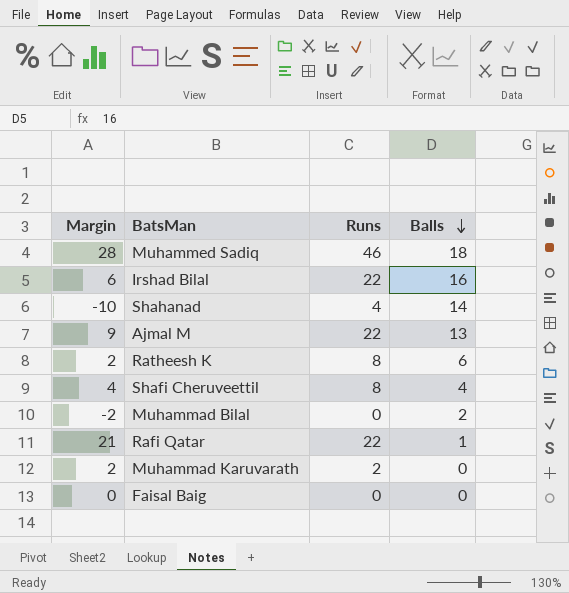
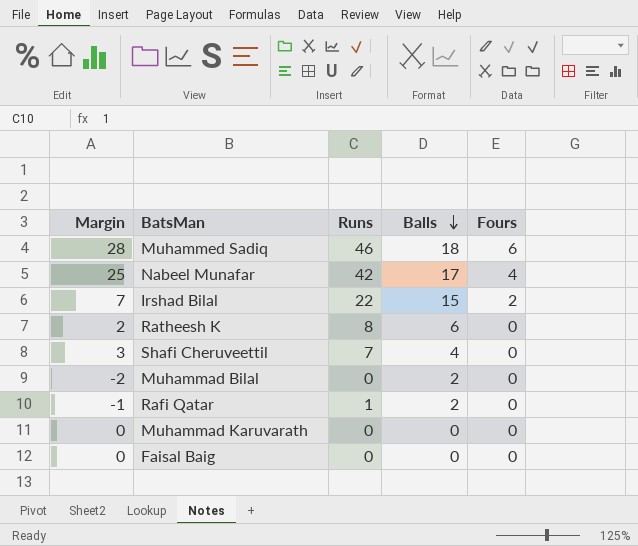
column Fours | position: none -> 5
row Shahanad: -10 | 4 | 14 -> none
row Ajmal M: 9 | 22 | 13 -> none
row Nabeel Munafar: none -> 25 | 42 | 17 | 4
Irshad Bilal | Margin: 6 -> 7
Irshad Bilal | Balls: 16 -> 15
Shafi Cheruveettil | Margin: 4 -> 3
Shafi Cheruveettil | Runs: 8 -> 7
Rafi Qatar | Margin: 21 -> -1
Rafi Qatar | Runs: 22 -> 1
Rafi Qatar | Balls: 1 -> 2
Muhammad Karuvarath | Margin: 2 -> 0
Muhammad Karuvarath | Runs: 2 -> 0

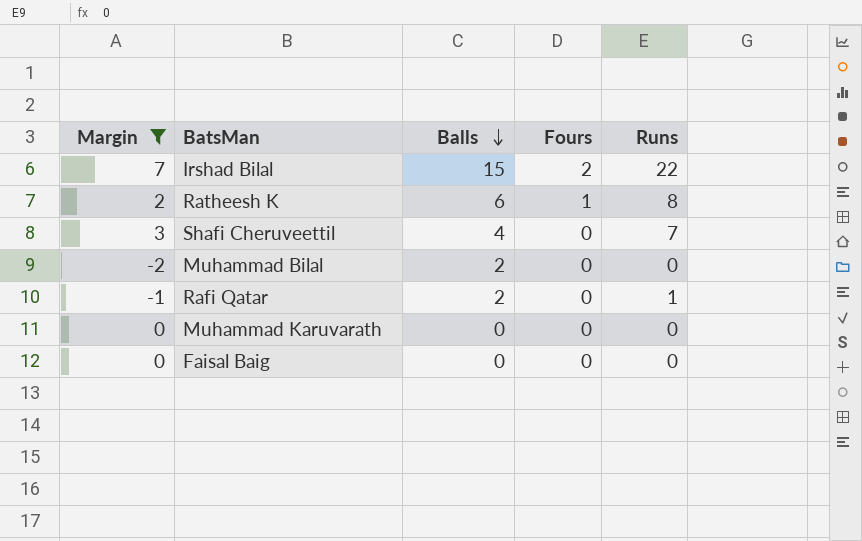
filter: none -> Margin <= 7
column Runs | position: 3 -> 5
Ratheesh K | Fours: 0 -> 1

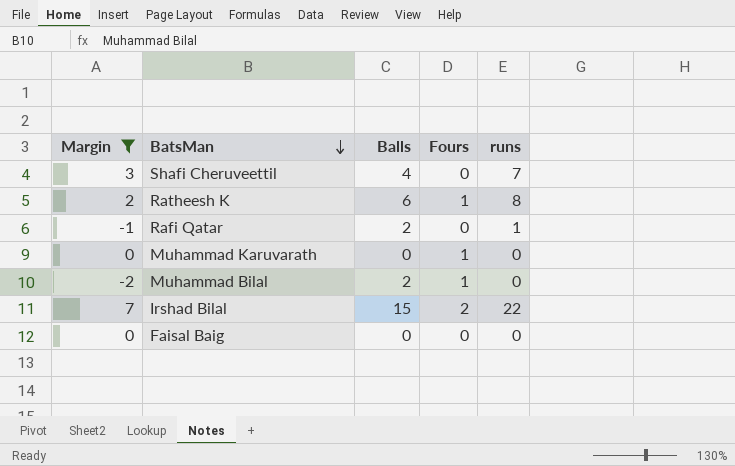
row order: Balls descending -> BatsMan descending
column name: Runs -> runs
Muhammad Karuvarath | Fours: 0 -> 1
Muhammad Bilal | Fours: 0 -> 1

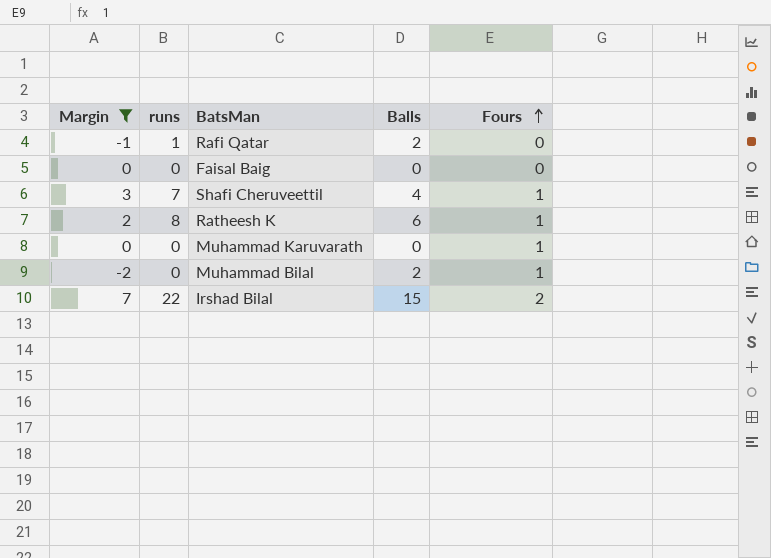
row order: BatsMan descending -> Fours ascending
column runs | position: 5 -> 2
Shafi Cheruveettil | Fours: 0 -> 1

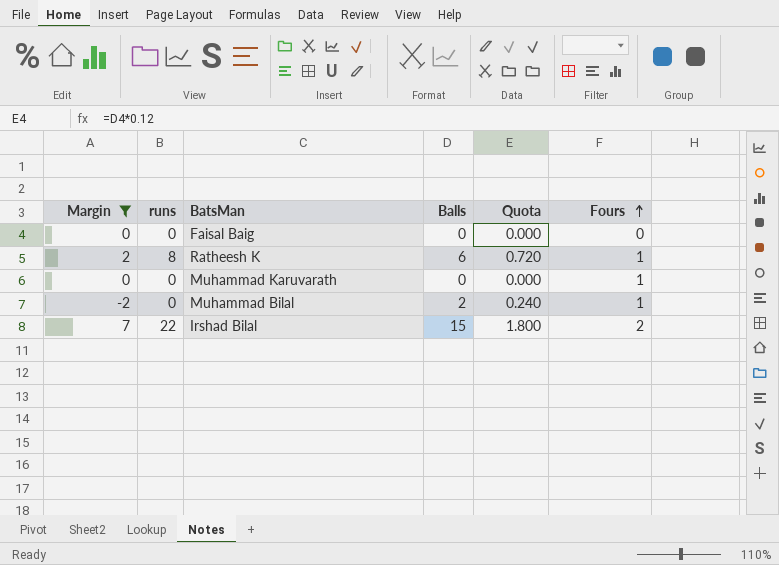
column Quota | formula: none -> [Balls] * 0.12
row Rafi Qatar: -1 | 1 | 2 | 0 -> none
row Shafi Cheruveettil: 3 | 7 | 4 | 1 -> none

